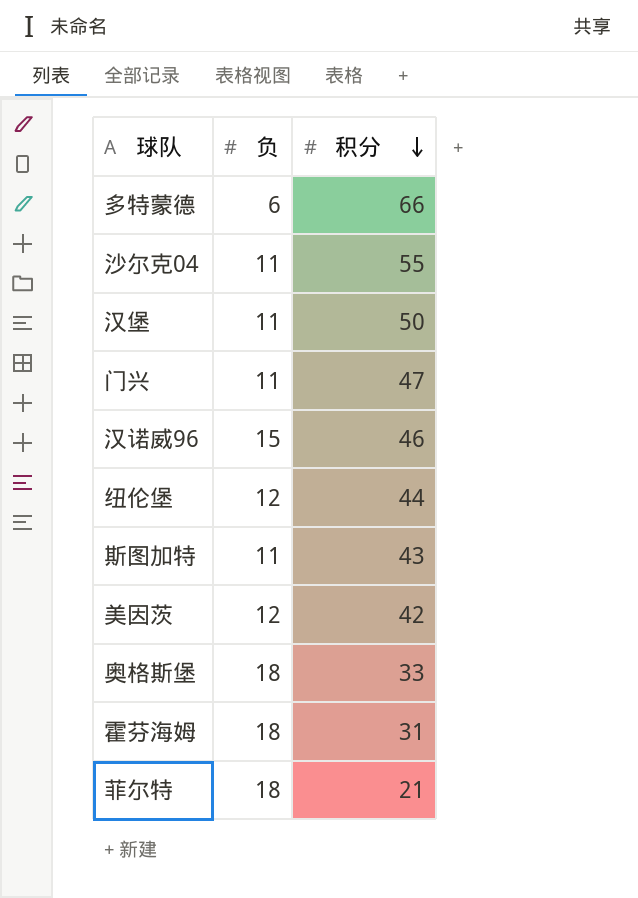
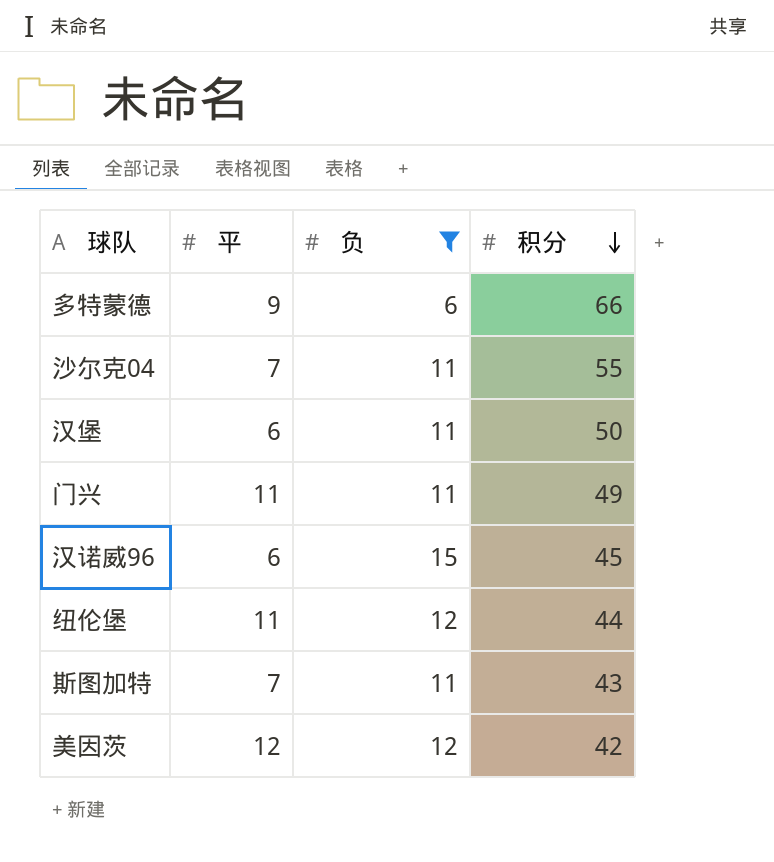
filter: none -> 负 != 18
column 平 | position: none -> 2
门兴 | 积分: 47 -> 49
汉诺威96 | 积分: 46 -> 45

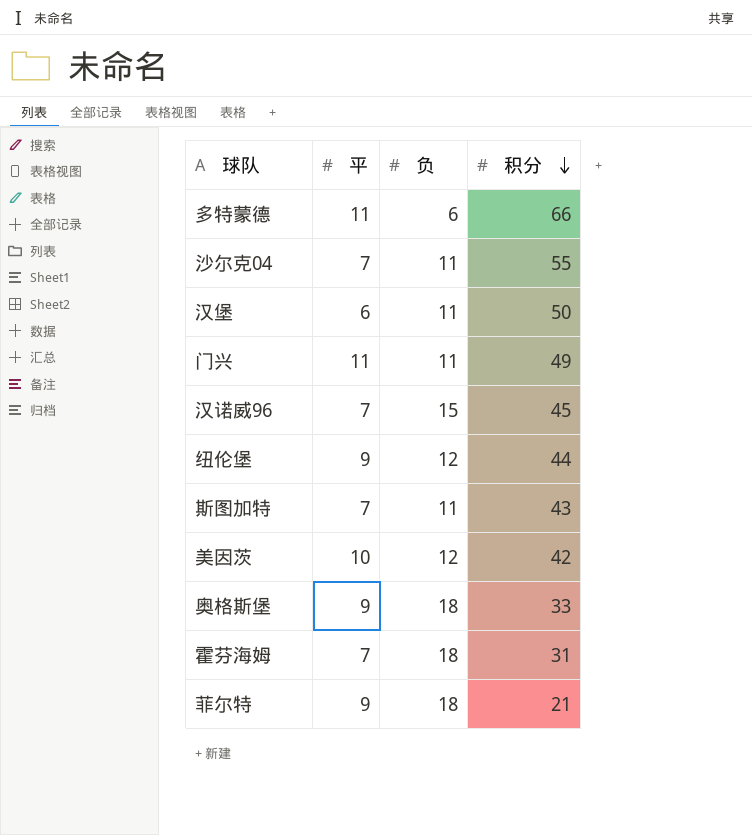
filter: 负 != 18 -> none
多特蒙德 | 平: 9 -> 11
汉诺威96 | 平: 6 -> 7
纽伦堡 | 平: 11 -> 9
美因茨 | 平: 12 -> 10

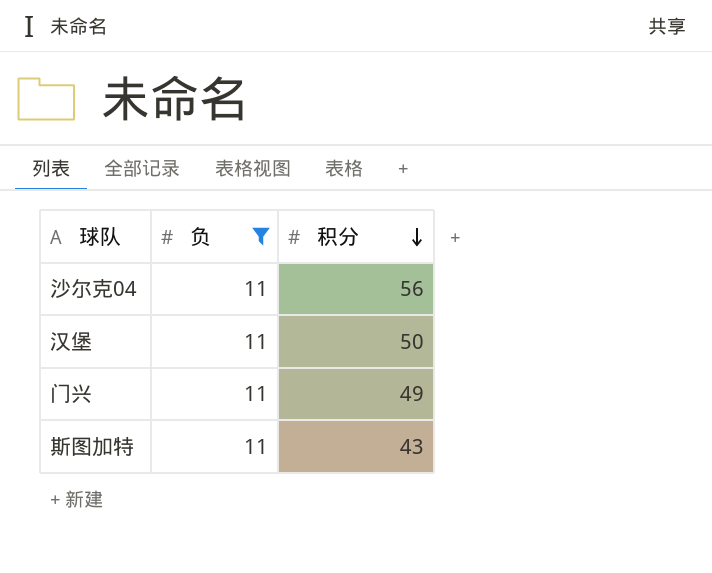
filter: none -> 负 = 11
column 平 | position: 2 -> none
沙尔克04 | 积分: 55 -> 56

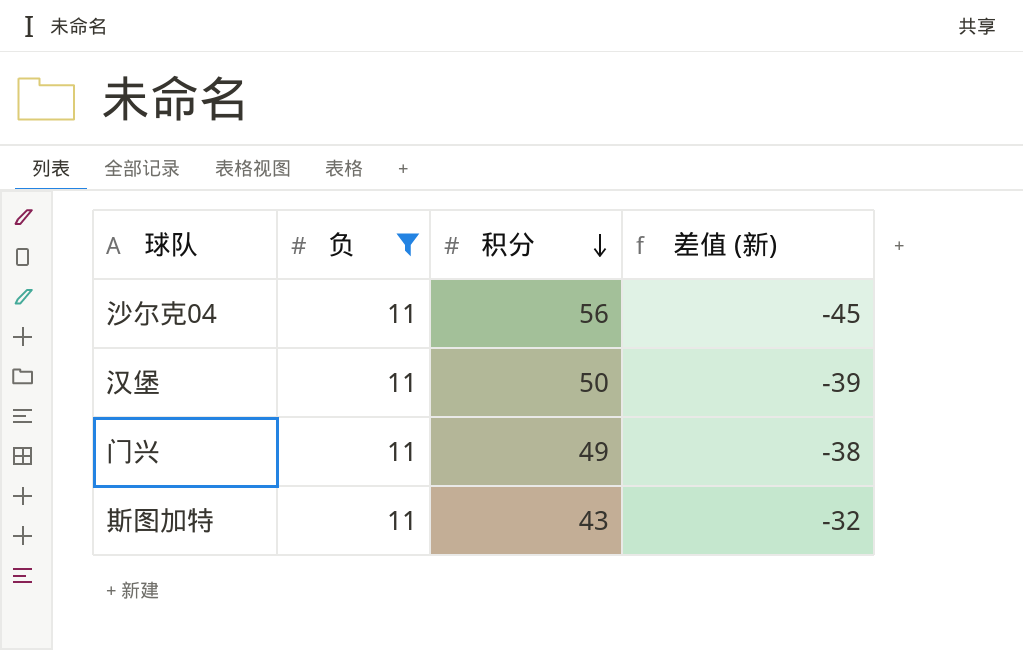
column 差值 (新) | formula: none -> [负] - [积分]

